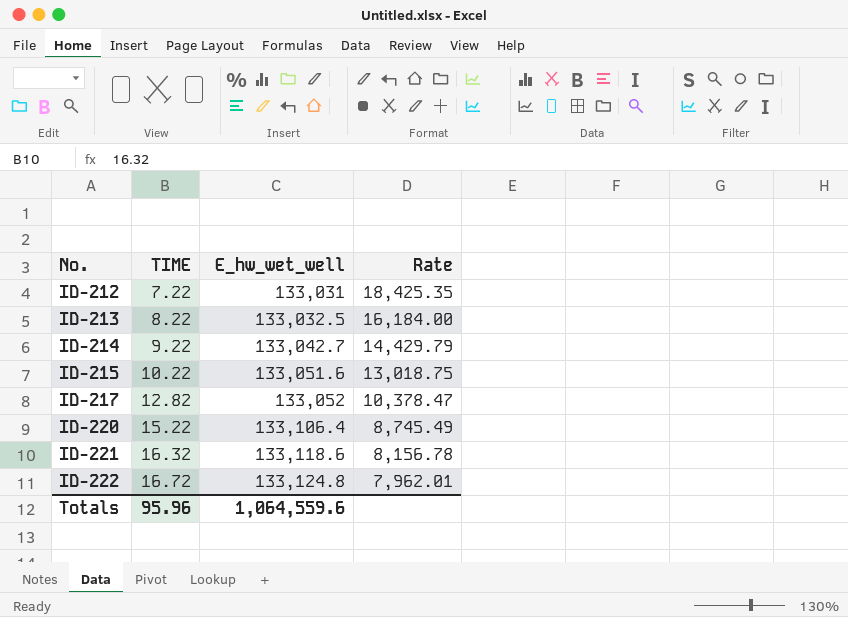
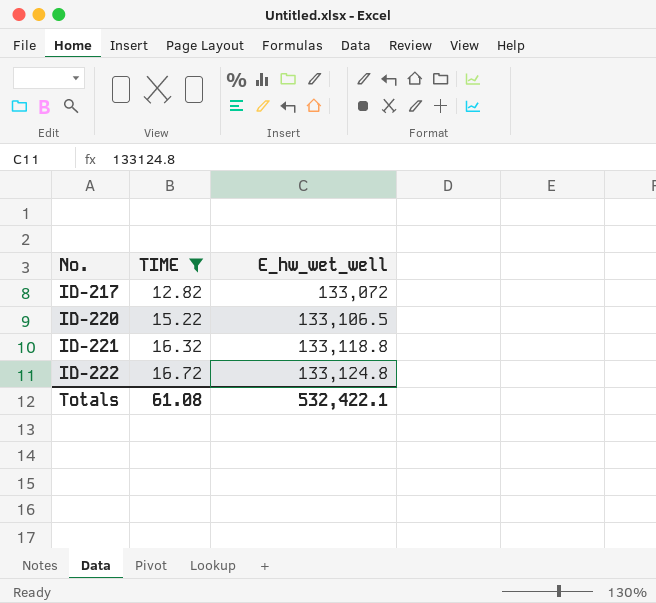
filter: none -> TIME >= 12.82
column Rate | formula: [E_hw_wet_well] / [TIME] -> none
ID-217 | E_hw_wet_well: 133,052 -> 133,072
ID-220 | E_hw_wet_well: 133,106.4 -> 133,106.5
ID-221 | E_hw_wet_well: 133,118.6 -> 133,118.8
Totals | TIME: 95.96 -> 61.08
Totals | E_hw_wet_well: 1,064,559.6 -> 532,422.1

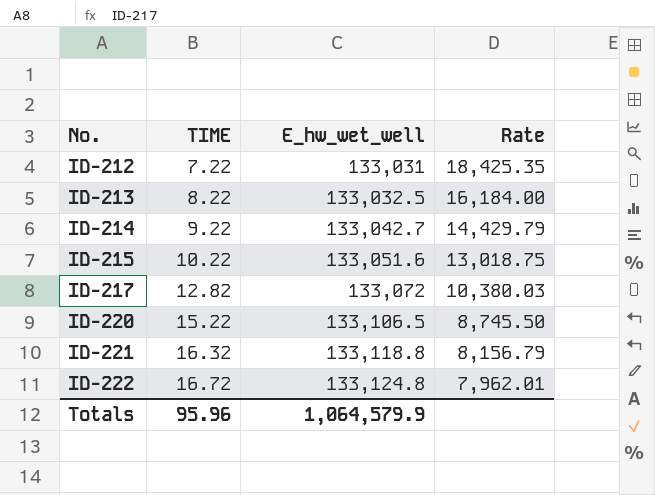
filter: TIME >= 12.82 -> none
column Rate | formula: none -> [E_hw_wet_well] / [TIME]
Totals | TIME: 61.08 -> 95.96
Totals | E_hw_wet_well: 532,422.1 -> 1,064,579.9

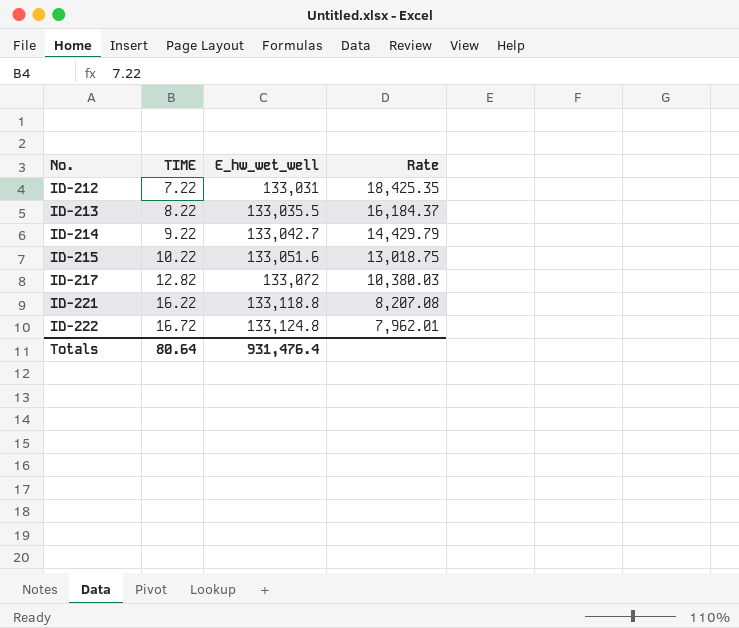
row ID-220: 15.22 | 133,106.5 | 8,745.50 -> none
ID-213 | E_hw_wet_well: 133,032.5 -> 133,035.5
ID-213 | Rate: 16,184.00 -> 16,184.37
ID-221 | TIME: 16.32 -> 16.22
ID-221 | Rate: 8,156.79 -> 8,207.08
Totals | TIME: 95.96 -> 80.64
Totals | E_hw_wet_well: 1,064,579.9 -> 931,476.4

